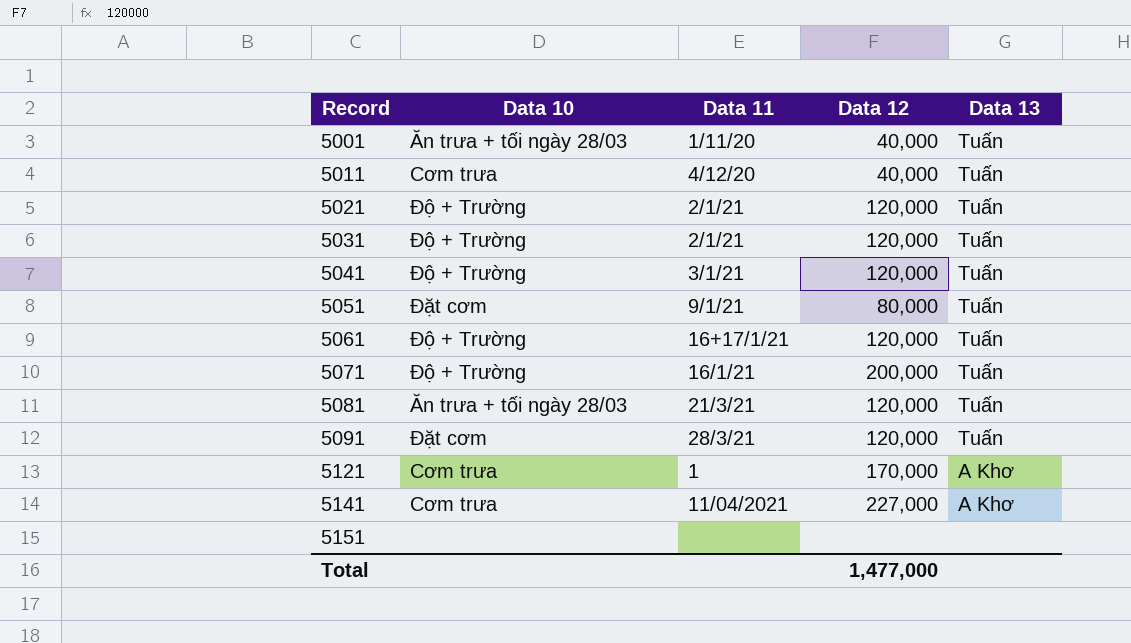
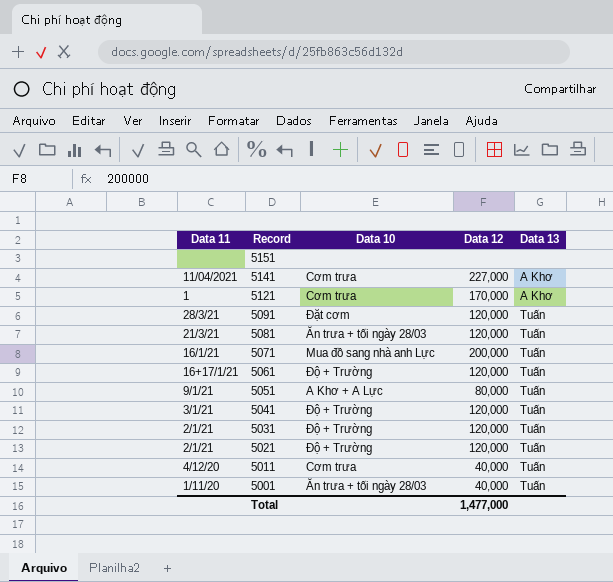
row order: Record ascending -> Record descending
column Data 11 | position: 3 -> 1
5071 | Data 10: Độ + Trường -> Mua đồ sang nhà anh Lực
5051 | Data 10: Đặt cơm -> A Khơ + A Lực

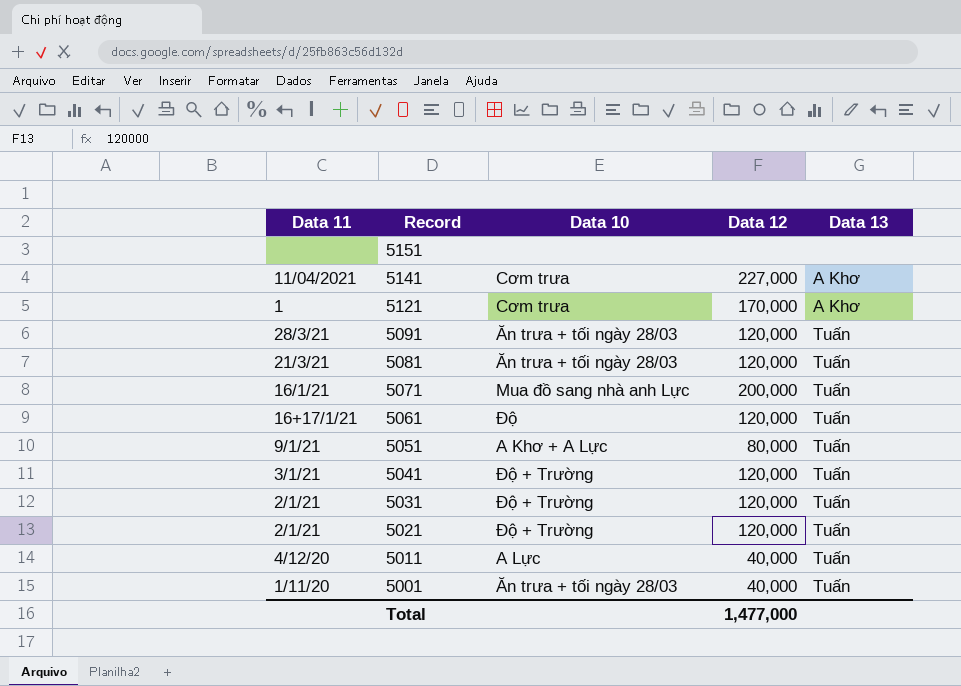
5091 | Data 10: Đặt cơm -> Ăn trưa + tối ngày 28/03
5061 | Data 10: Độ + Trường -> Độ
5011 | Data 10: Cơm trưa -> A Lực

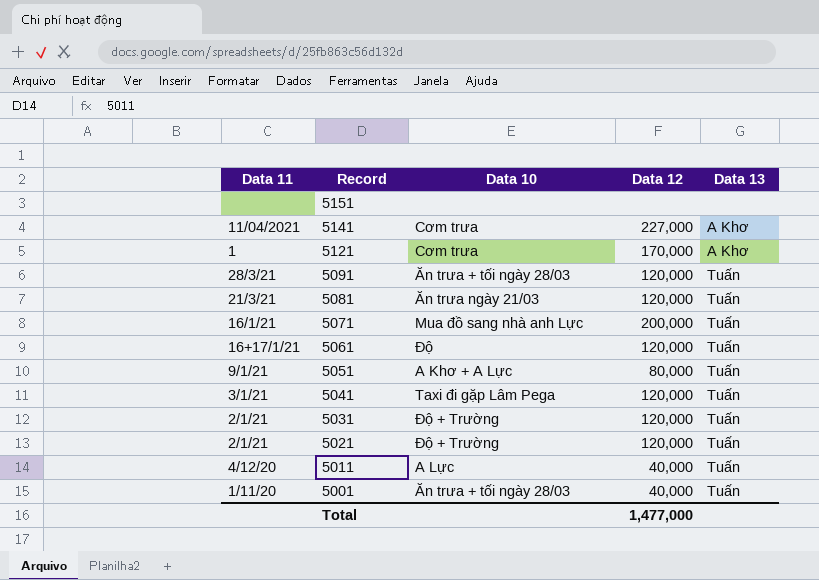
5081 | Data 10: Ăn trưa + tối ngày 28/03 -> Ăn trưa ngày 21/03
5041 | Data 10: Độ + Trường -> Taxi đi gặp Lâm Pega

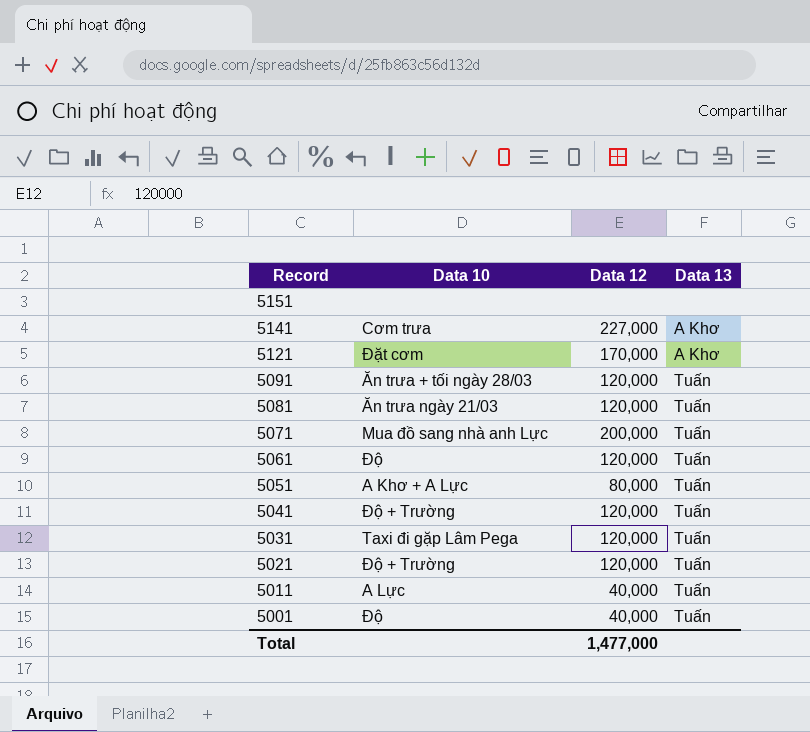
column Data 11 | position: 1 -> none
5121 | Data 10: Cơm trưa -> Đặt cơm
5041 | Data 10: Taxi đi gặp Lâm Pega -> Độ + Trường
5031 | Data 10: Độ + Trường -> Taxi đi gặp Lâm Pega
5001 | Data 10: Ăn trưa + tối ngày 28/03 -> Độ

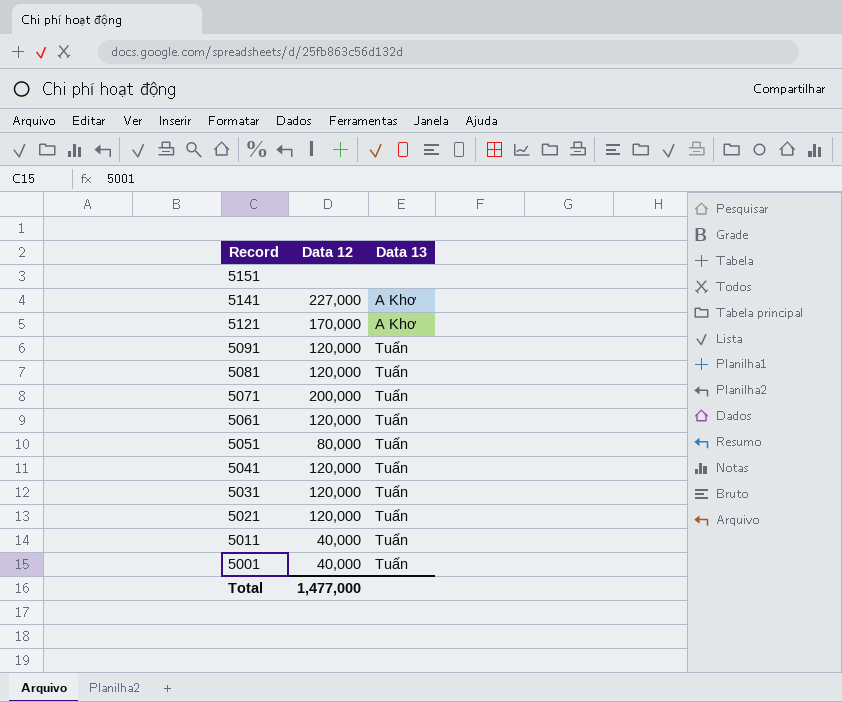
column Data 10 | position: 2 -> none

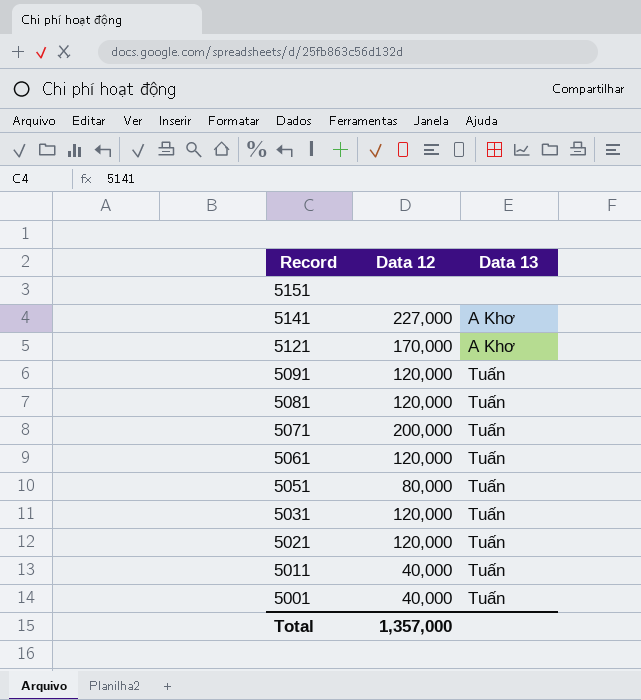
row 5041: 120,000 | Tuấn -> none
Total | Data 12: 1,477,000 -> 1,357,000

